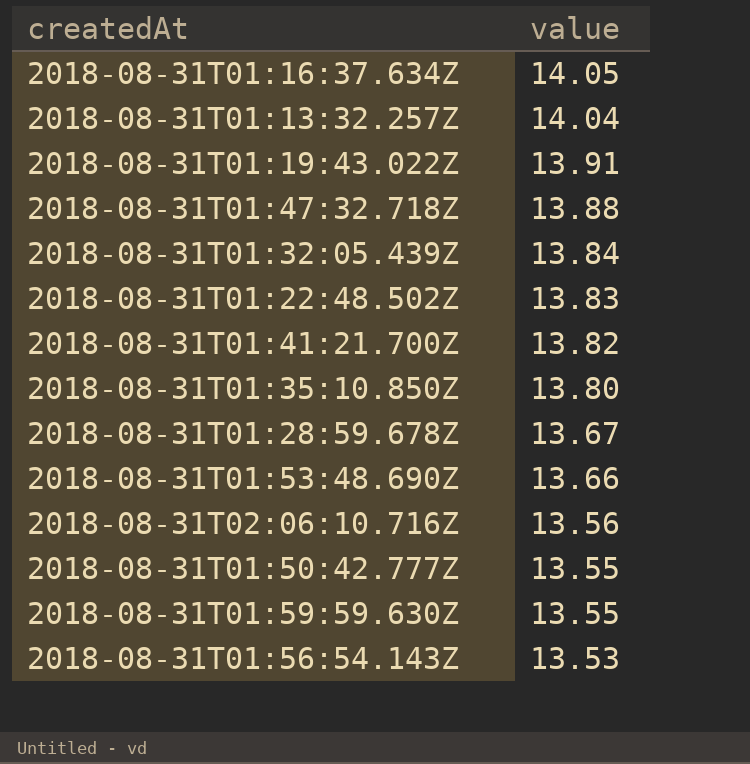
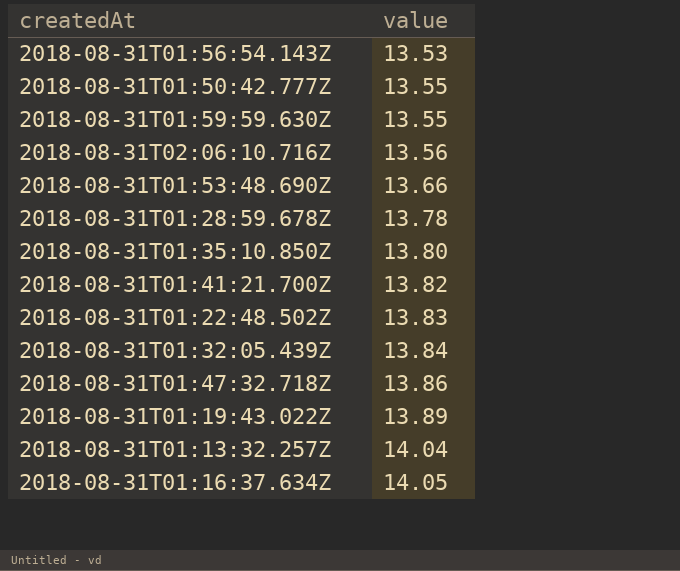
row order: value descending -> value ascending
2018-08-31T01:28:59.678Z | value: 13.67 -> 13.78
2018-08-31T01:47:32.718Z | value: 13.88 -> 13.86
2018-08-31T01:19:43.022Z | value: 13.91 -> 13.89

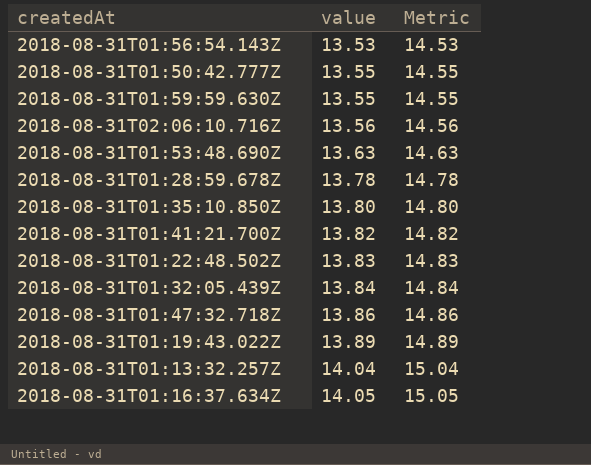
column Metric | formula: none -> [value] + 1
2018-08-31T01:53:48.690Z | value: 13.66 -> 13.63

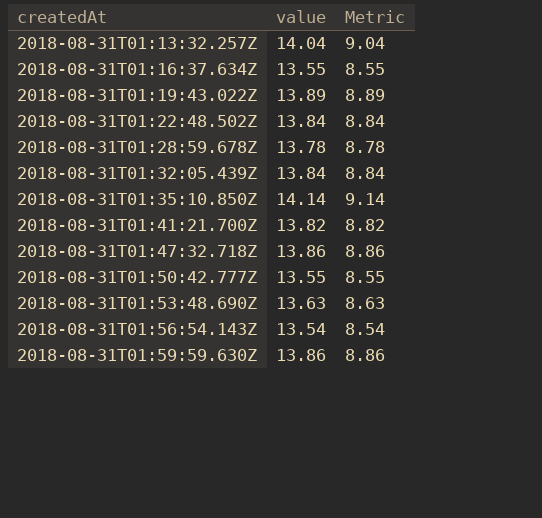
row order: value ascending -> createdAt ascending
column Metric | formula: [value] + 1 -> [value] - 5
row 2018-08-31T02:06:10.716Z: 13.56 | 14.56 -> none
2018-08-31T01:16:37.634Z | value: 14.05 -> 13.55
2018-08-31T01:22:48.502Z | value: 13.83 -> 13.84
2018-08-31T01:35:10.850Z | value: 13.80 -> 14.14
2018-08-31T01:56:54.143Z | value: 13.53 -> 13.54
2018-08-31T01:59:59.630Z | value: 13.55 -> 13.86

